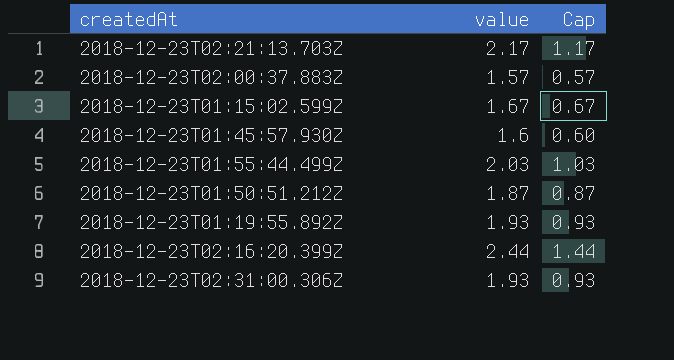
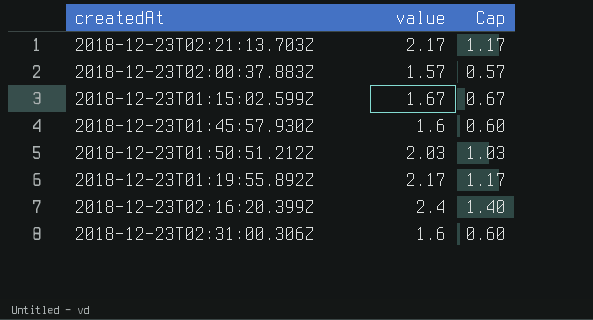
row 2018-12-23T01:55:44.499Z: 2.03 | 1.03 -> none
2018-12-23T01:50:51.212Z | value: 1.87 -> 2.03
2018-12-23T01:50:51.212Z | Cap: 0.87 -> 1.03
2018-12-23T01:19:55.892Z | value: 1.93 -> 2.17
2018-12-23T01:19:55.892Z | Cap: 0.93 -> 1.17
2018-12-23T02:16:20.399Z | value: 2.44 -> 2.4
2018-12-23T02:16:20.399Z | Cap: 1.44 -> 1.40
2018-12-23T02:31:00.306Z | value: 1.93 -> 1.6
2018-12-23T02:31:00.306Z | Cap: 0.93 -> 0.60

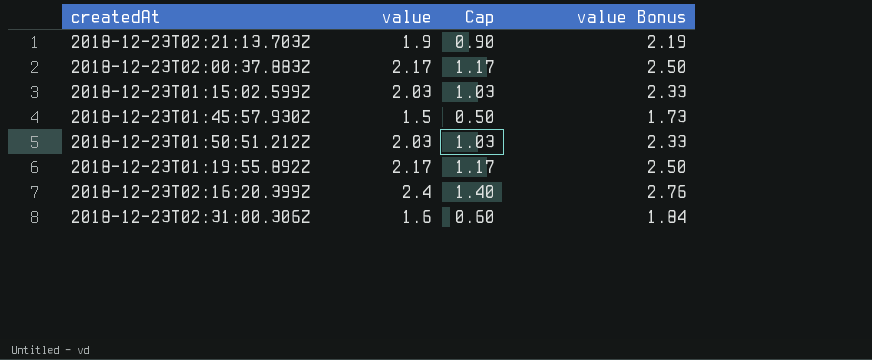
column value Bonus | formula: none -> [value] * 1.15
2018-12-23T02:21:13.703Z | value: 2.17 -> 1.9
2018-12-23T02:21:13.703Z | Cap: 1.17 -> 0.90
2018-12-23T02:00:37.883Z | value: 1.57 -> 2.17
2018-12-23T02:00:37.883Z | Cap: 0.57 -> 1.17
2018-12-23T01:15:02.599Z | value: 1.67 -> 2.03
2018-12-23T01:15:02.599Z | Cap: 0.67 -> 1.03
2018-12-23T01:45:57.930Z | value: 1.6 -> 1.5
2018-12-23T01:45:57.930Z | Cap: 0.60 -> 0.50

